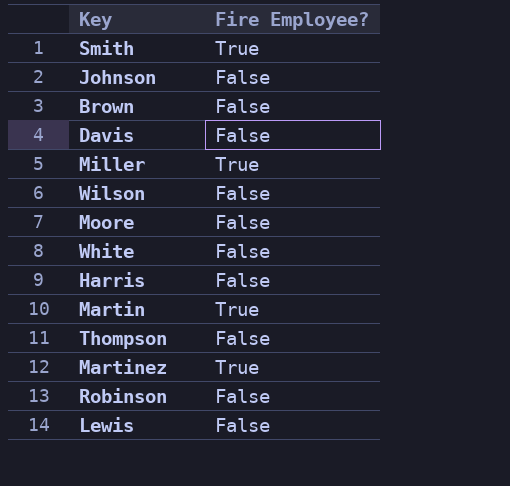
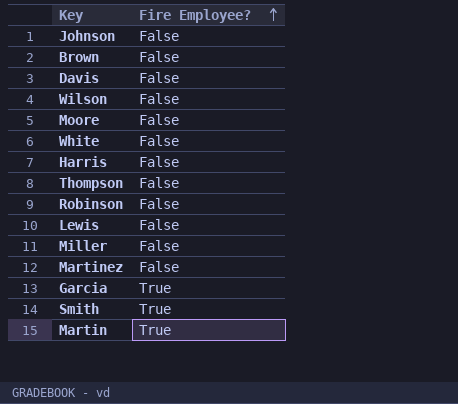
row order: none -> Fire Employee? ascending
Miller | Fire Employee?: True -> False
Martinez | Fire Employee?: True -> False
row Garcia: none -> True

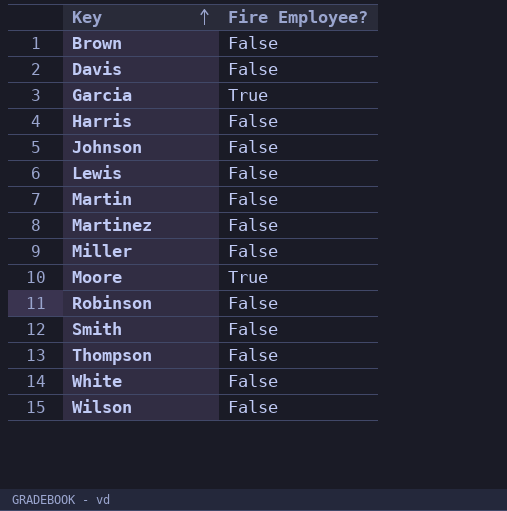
row order: Fire Employee? ascending -> Key ascending
Martin | Fire Employee?: True -> False
Moore | Fire Employee?: False -> True
Smith | Fire Employee?: True -> False

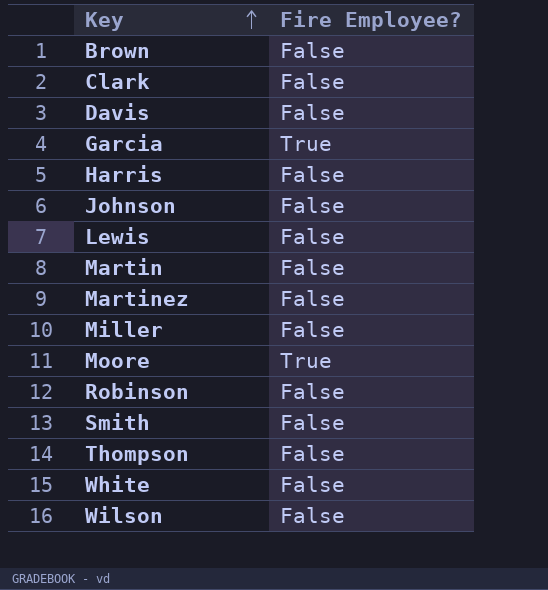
row Clark: none -> False

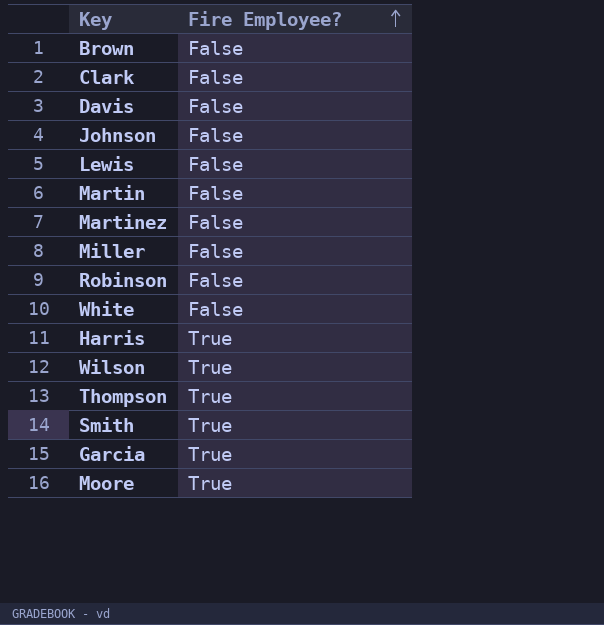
row order: Key ascending -> Fire Employee? ascending
Harris | Fire Employee?: False -> True
Wilson | Fire Employee?: False -> True
Thompson | Fire Employee?: False -> True
Smith | Fire Employee?: False -> True

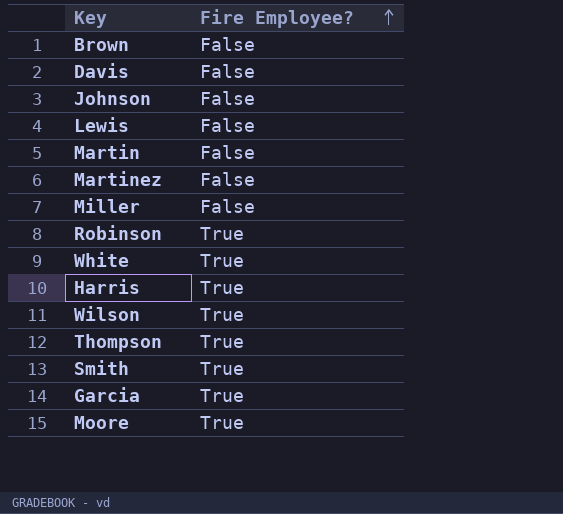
row Clark: False -> none
Robinson | Fire Employee?: False -> True
White | Fire Employee?: False -> True

